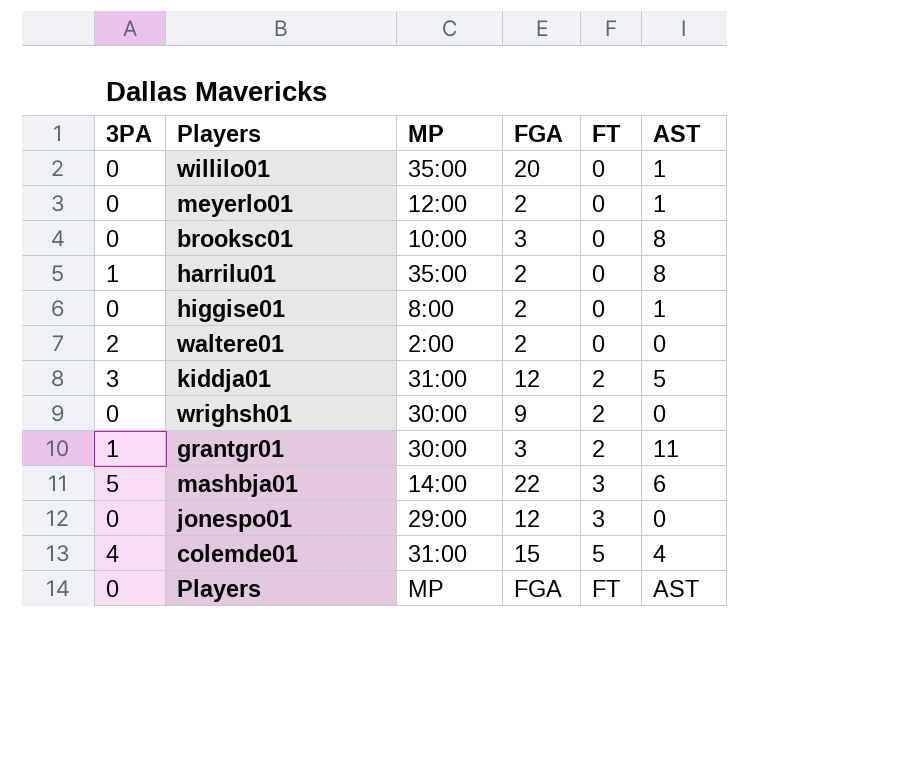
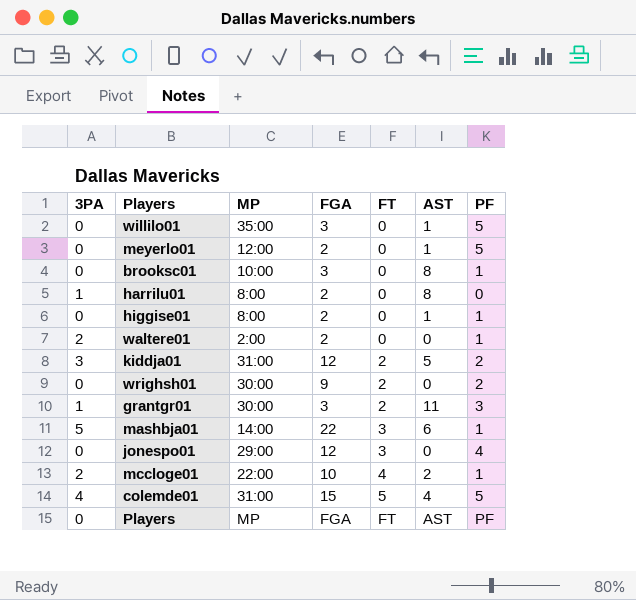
column PF | position: none -> 7
willilo01 | FGA: 20 -> 3
harrilu01 | MP: 35:00 -> 8:00
row mccloge01: none -> 2 | 22:00 | 10 | 4 | 2 | 1

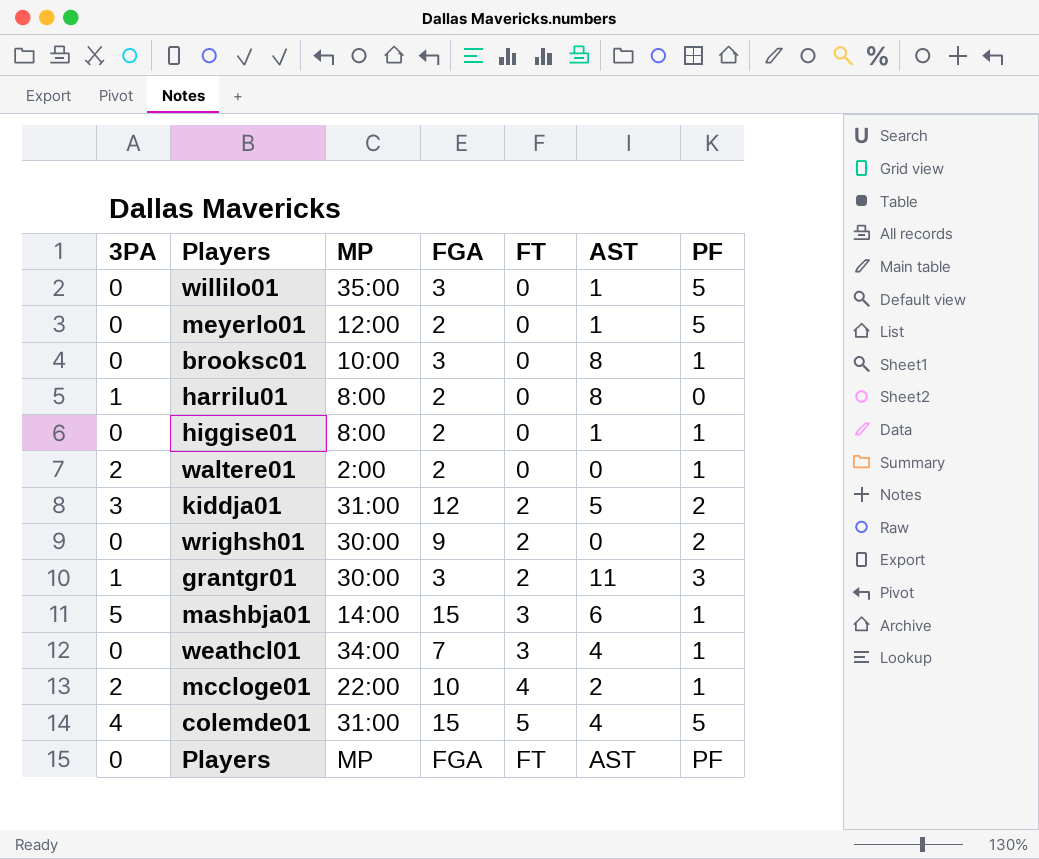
row jonespo01: 0 | 29:00 | 12 | 3 | 0 | 4 -> none
mashbja01 | FGA: 22 -> 15
row weathcl01: none -> 0 | 34:00 | 7 | 3 | 4 | 1

